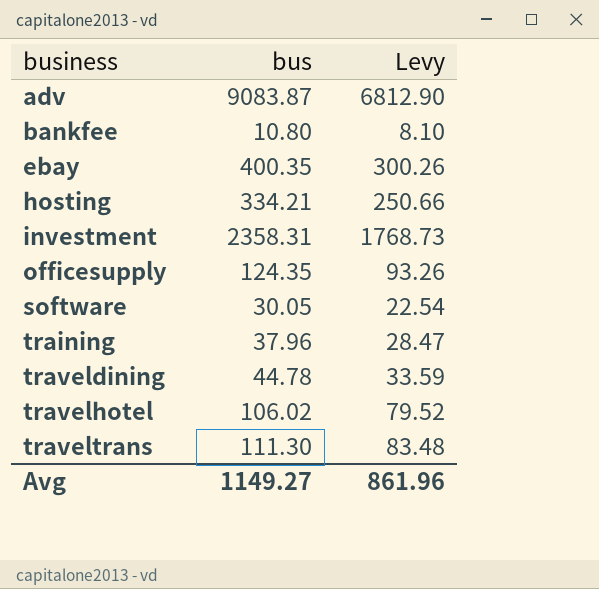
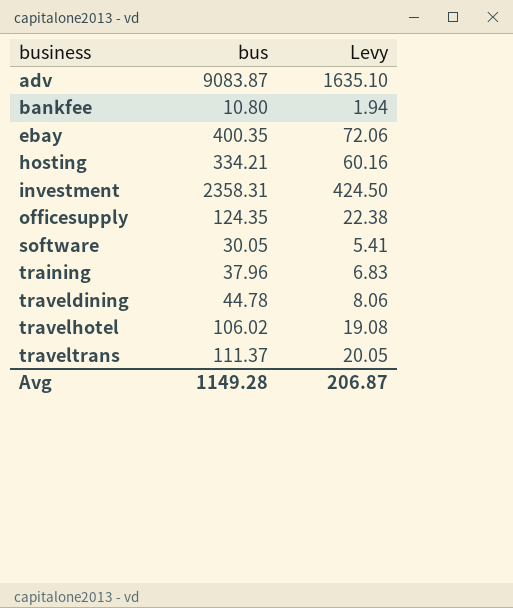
column Levy | formula: [bus] * 0.75 -> [bus] * 0.18
traveltrans | bus: 111.30 -> 111.37
Avg | bus: 1149.27 -> 1149.28
Avg | Levy: 861.96 -> 206.87

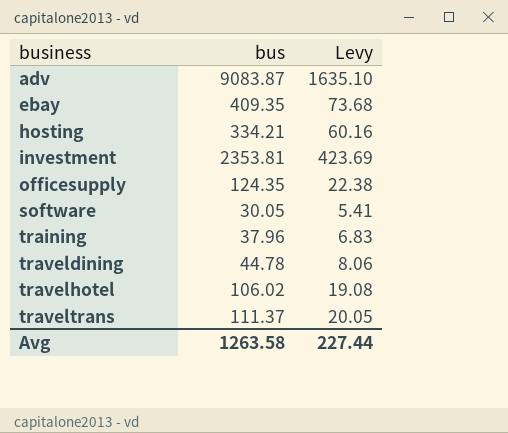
row bankfee: 10.80 | 1.94 -> none
ebay | bus: 400.35 -> 409.35
ebay | Levy: 72.06 -> 73.68
investment | bus: 2358.31 -> 2353.81
investment | Levy: 424.50 -> 423.69
Avg | bus: 1149.28 -> 1263.58
Avg | Levy: 206.87 -> 227.44

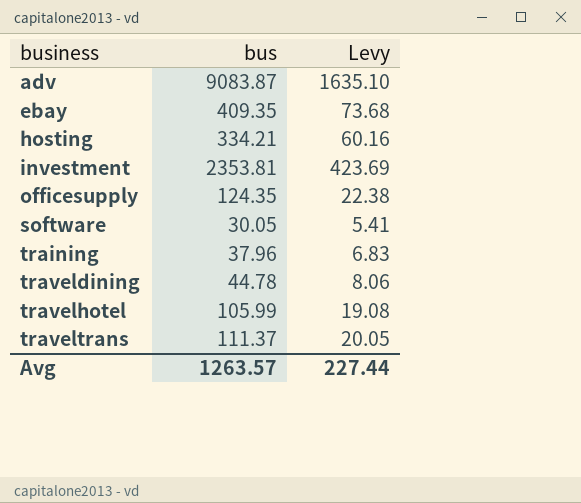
travelhotel | bus: 106.02 -> 105.99
Avg | bus: 1263.58 -> 1263.57

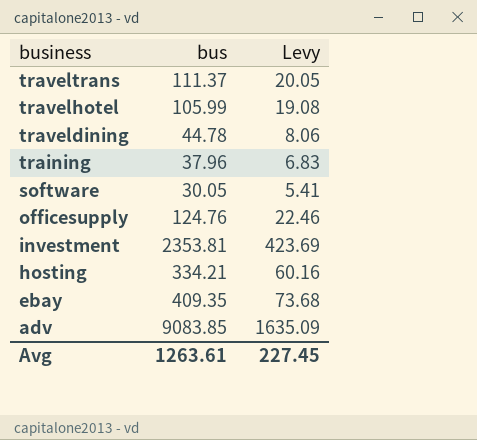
row order: business ascending -> business descending
officesupply | bus: 124.35 -> 124.76
officesupply | Levy: 22.38 -> 22.46
adv | bus: 9083.87 -> 9083.85
adv | Levy: 1635.10 -> 1635.09
Avg | bus: 1263.57 -> 1263.61
Avg | Levy: 227.44 -> 227.45

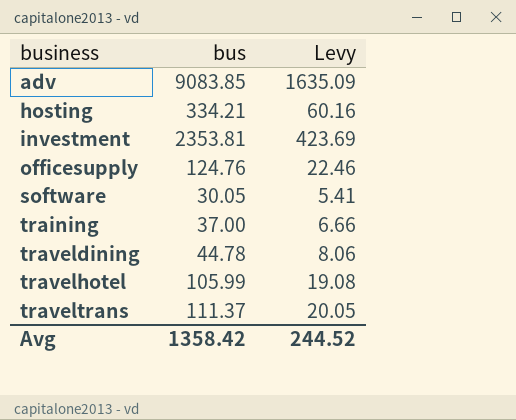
row order: business descending -> business ascending
row ebay: 409.35 | 73.68 -> none
training | bus: 37.96 -> 37.00
training | Levy: 6.83 -> 6.66
Avg | bus: 1263.61 -> 1358.42
Avg | Levy: 227.45 -> 244.52

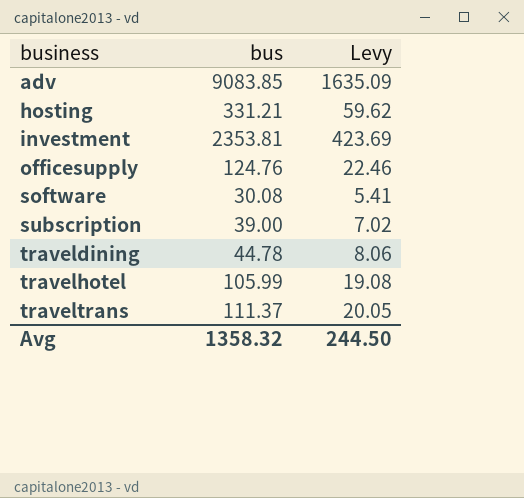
row training: 37.00 | 6.66 -> none
hosting | bus: 334.21 -> 331.21
hosting | Levy: 60.16 -> 59.62
software | bus: 30.05 -> 30.08
row subscription: none -> 39.00 | 7.02
Avg | bus: 1358.42 -> 1358.32
Avg | Levy: 244.52 -> 244.50

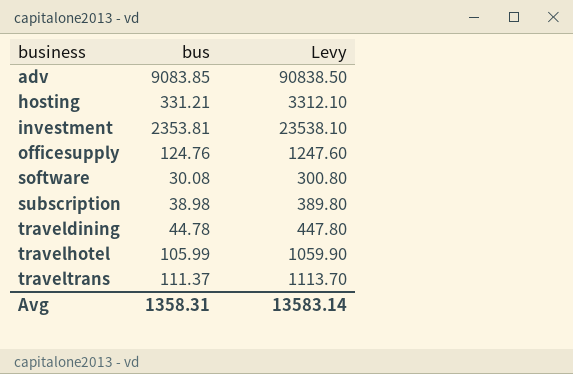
column Levy | formula: [bus] * 0.18 -> [bus] * 10
subscription | bus: 39.00 -> 38.98
Avg | bus: 1358.32 -> 1358.31
Avg | Levy: 244.50 -> 13583.14

